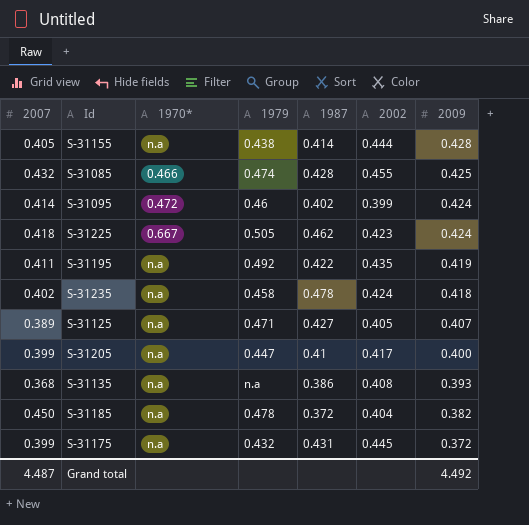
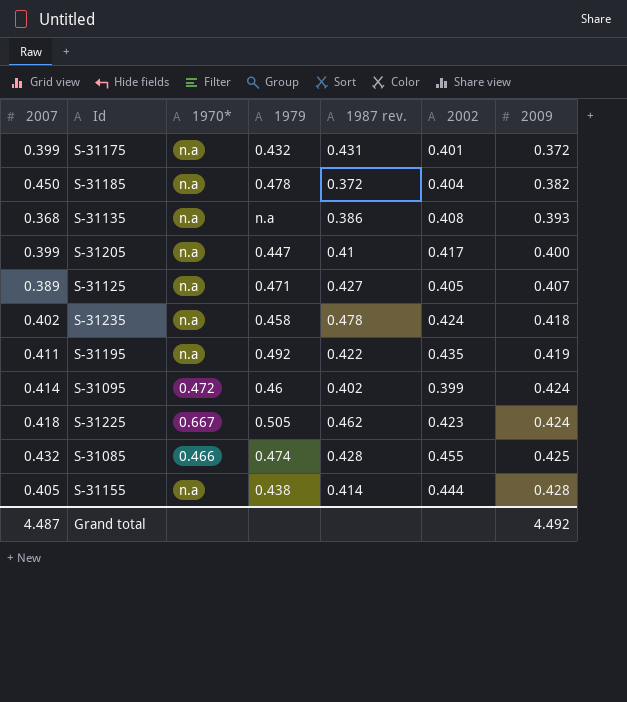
row order: 2009 descending -> 2009 ascending
column name: 1987 -> 1987 rev.
S-31175 | 2002: 0.445 -> 0.401

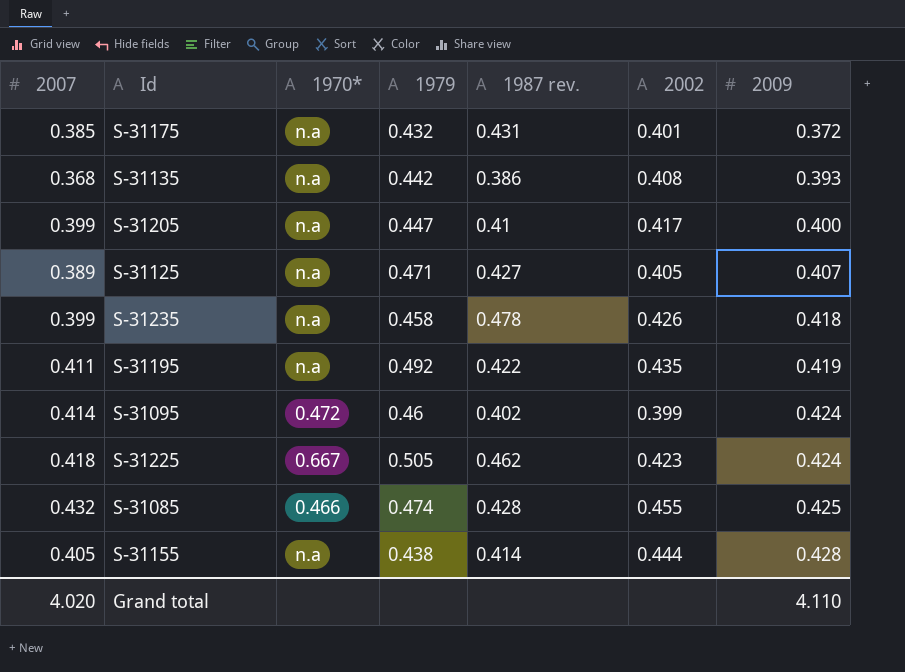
row S-31185: 0.450 | n.a | 0.478 | 0.372 | 0.404 | 0.382 -> none
S-31175 | 2007: 0.399 -> 0.385
S-31135 | 1979: n.a -> 0.442
S-31235 | 2007: 0.402 -> 0.399
S-31235 | 2002: 0.424 -> 0.426
Grand total | 2007: 4.487 -> 4.020
Grand total | 2009: 4.492 -> 4.110

